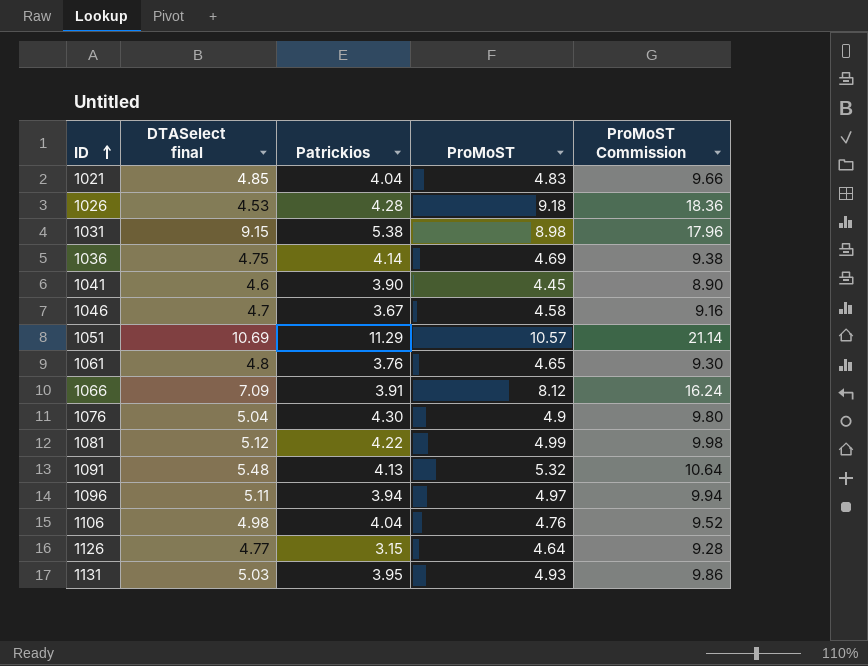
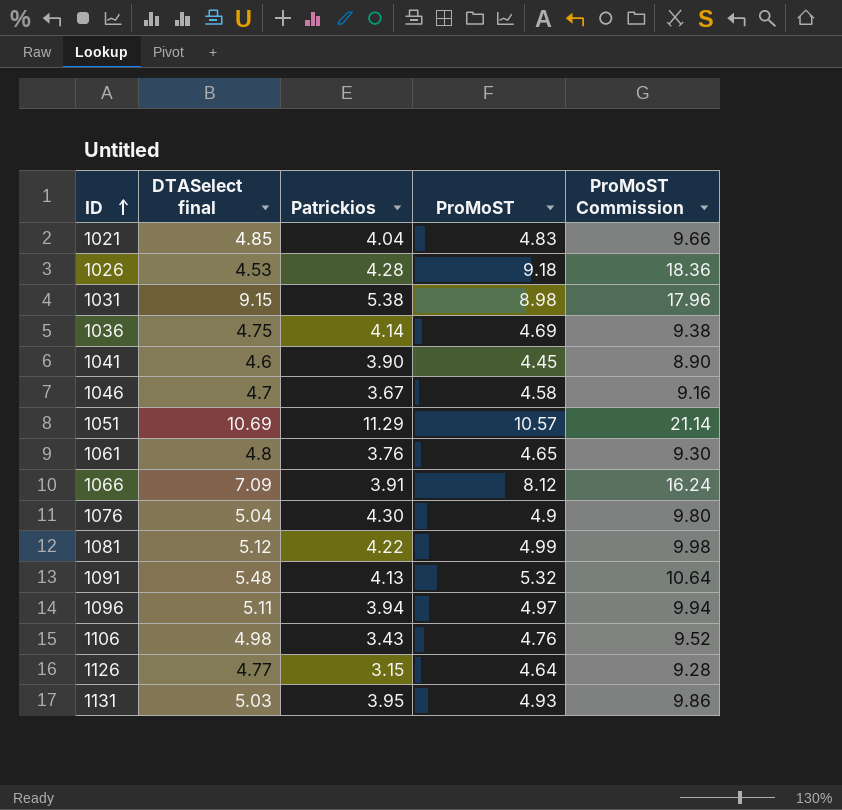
1106 | Patrickios: 4.04 -> 3.43

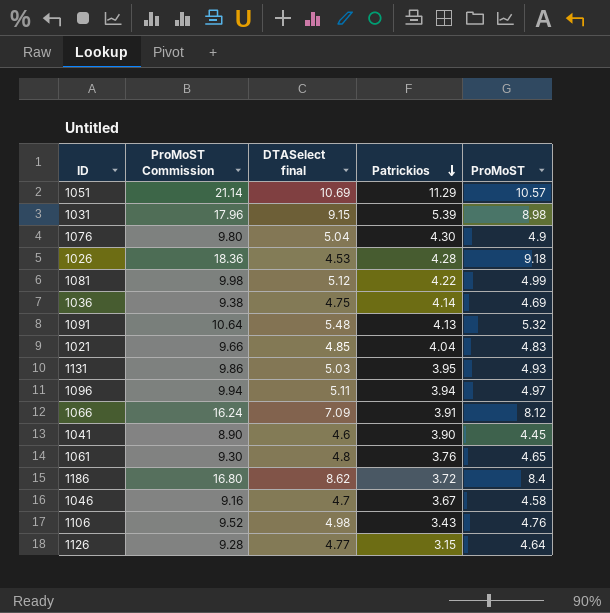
row order: ID ascending -> Patrickios descending
column ProMoST Commission | position: 5 -> 2
1031 | Patrickios: 5.38 -> 5.39
row 1186: none -> 16.80 | 8.62 | 3.72 | 8.4

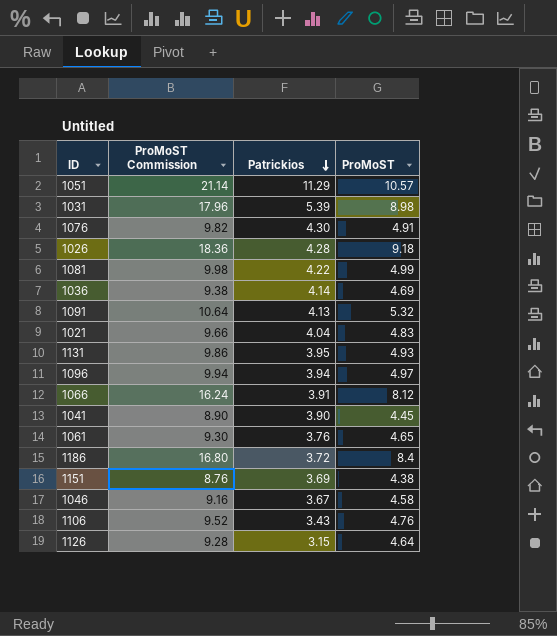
column DTASelect final | position: 3 -> none
1076 | ProMoST Commission: 9.80 -> 9.82
1076 | ProMoST: 4.9 -> 4.91
row 1151: none -> 8.76 | 3.69 | 4.38

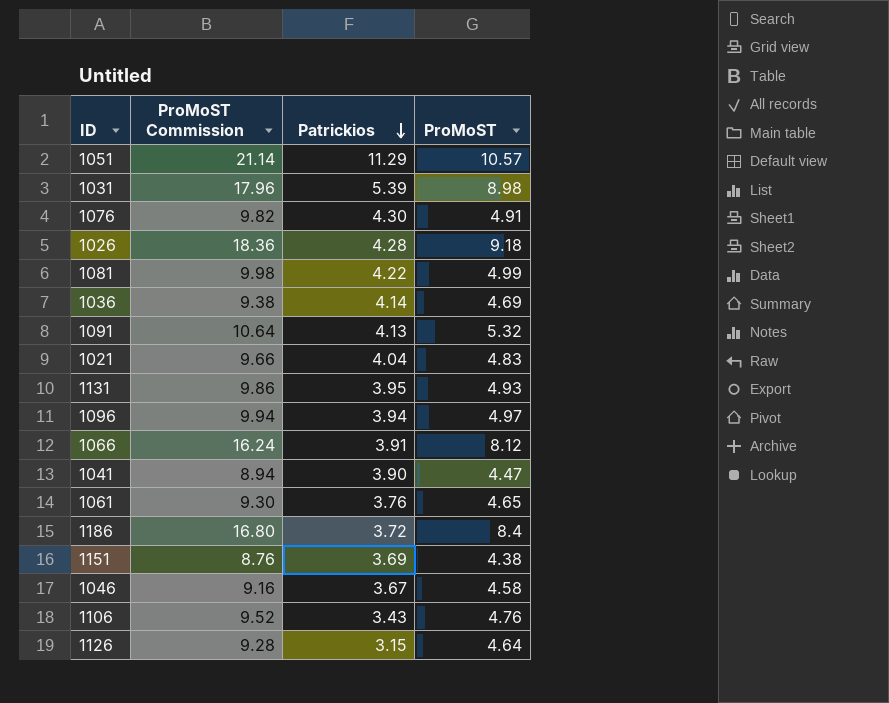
1041 | ProMoST Commission: 8.90 -> 8.94
1041 | ProMoST: 4.45 -> 4.47

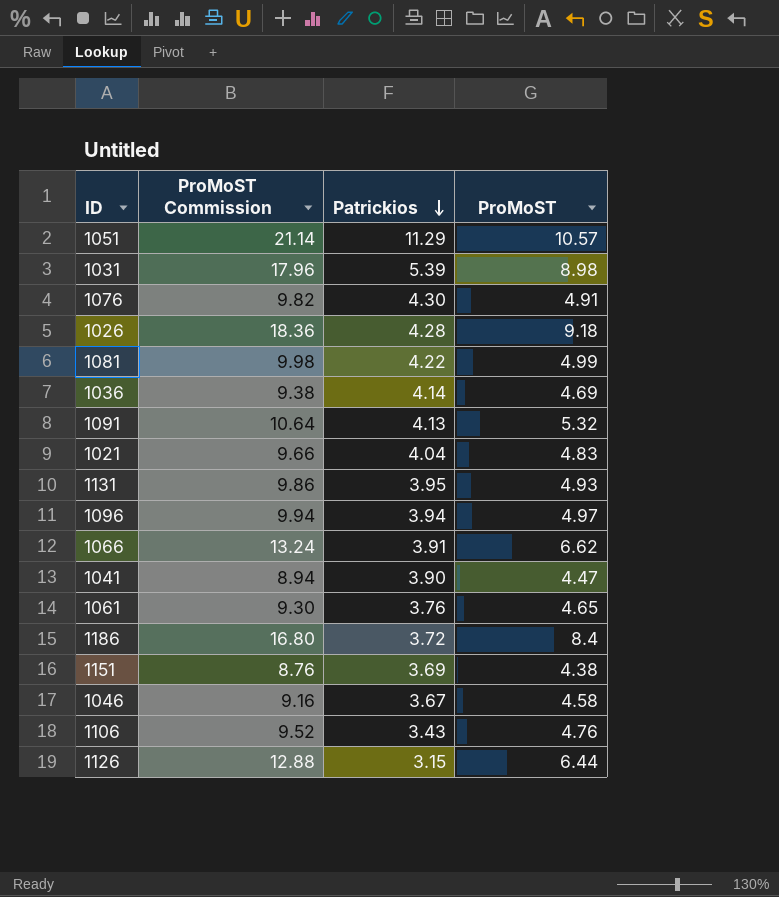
1066 | ProMoST Commission: 16.24 -> 13.24
1066 | ProMoST: 8.12 -> 6.62
1126 | ProMoST Commission: 9.28 -> 12.88
1126 | ProMoST: 4.64 -> 6.44

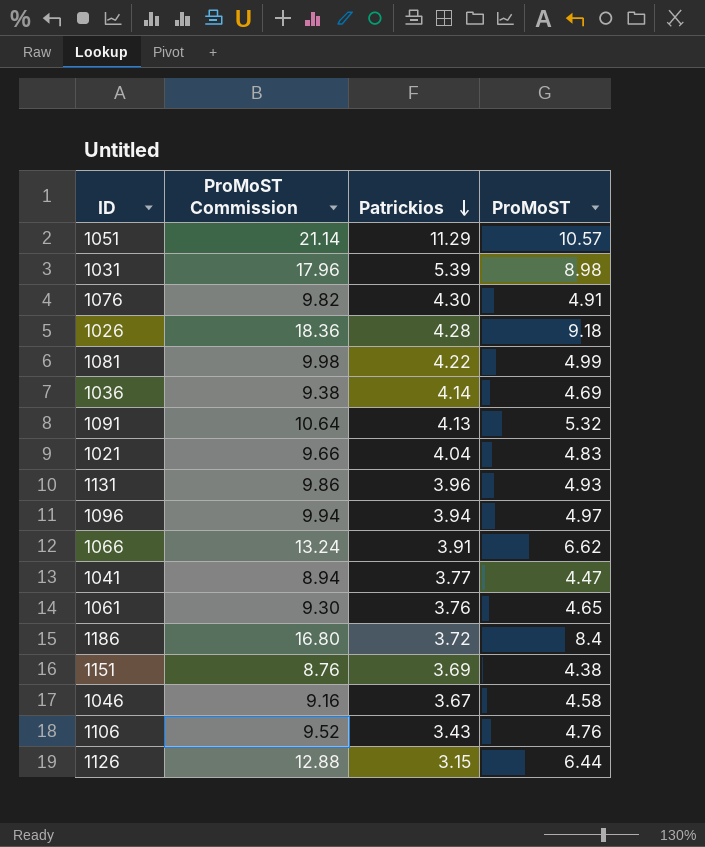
1131 | Patrickios: 3.95 -> 3.96
1041 | Patrickios: 3.90 -> 3.77

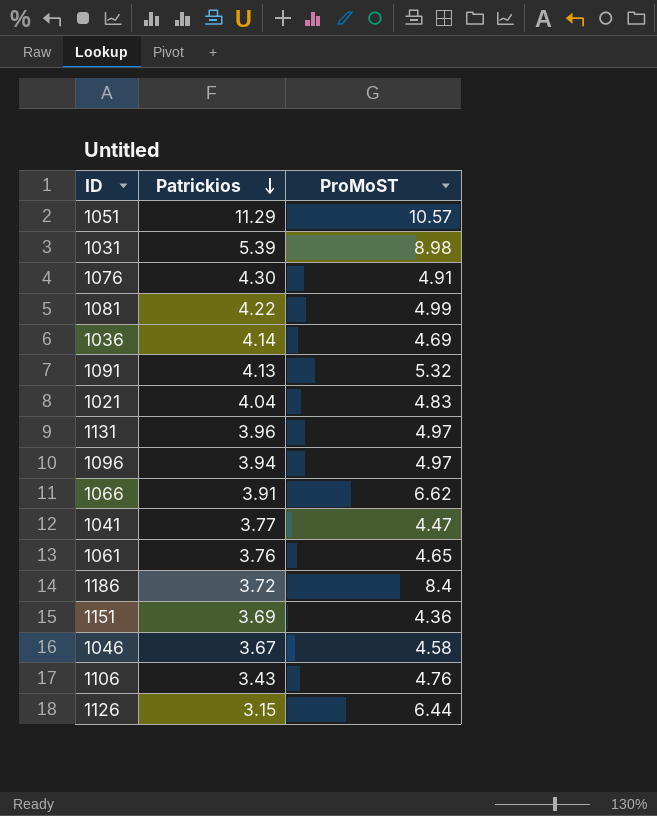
column ProMoST Commission | formula: [ProMoST] * 2 -> none
row 1026: 18.36 | 4.28 | 9.18 -> none
1131 | ProMoST: 4.93 -> 4.97
1151 | ProMoST: 4.38 -> 4.36

